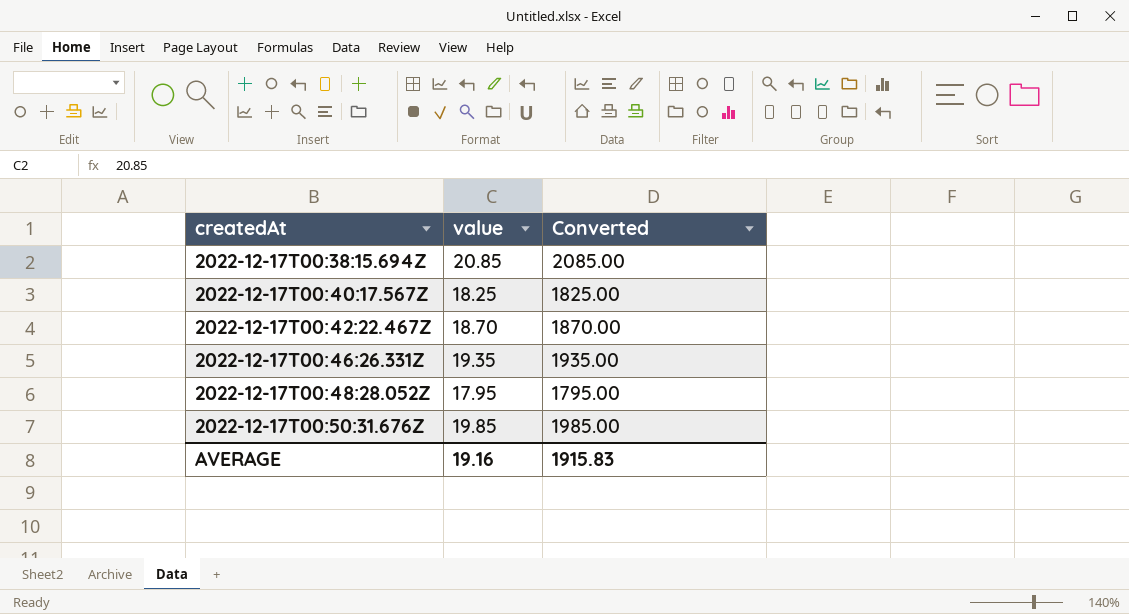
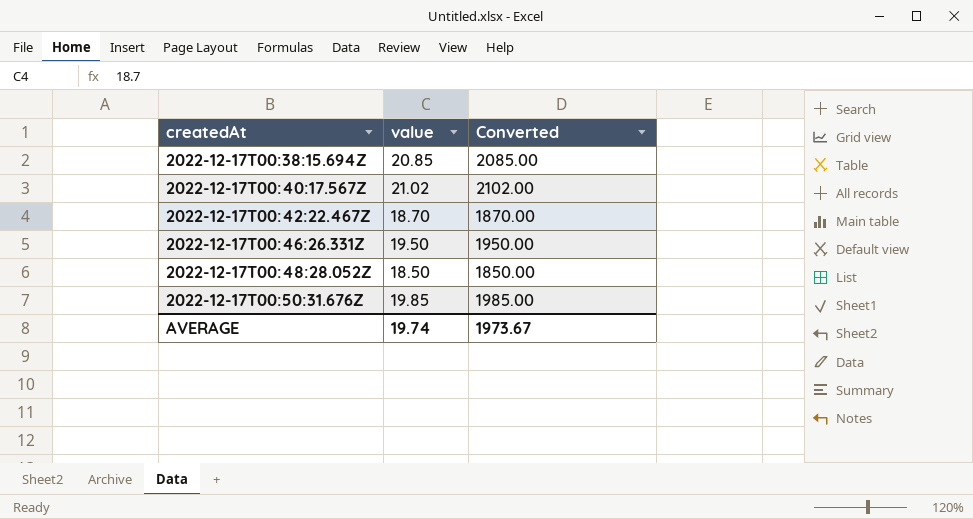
2022-12-17T00:40:17.567Z | value: 18.25 -> 21.02
2022-12-17T00:40:17.567Z | Converted: 1825.00 -> 2102.00
2022-12-17T00:46:26.331Z | value: 19.35 -> 19.50
2022-12-17T00:46:26.331Z | Converted: 1935.00 -> 1950.00
2022-12-17T00:48:28.052Z | value: 17.95 -> 18.50
2022-12-17T00:48:28.052Z | Converted: 1795.00 -> 1850.00
AVERAGE | value: 19.16 -> 19.74
AVERAGE | Converted: 1915.83 -> 1973.67

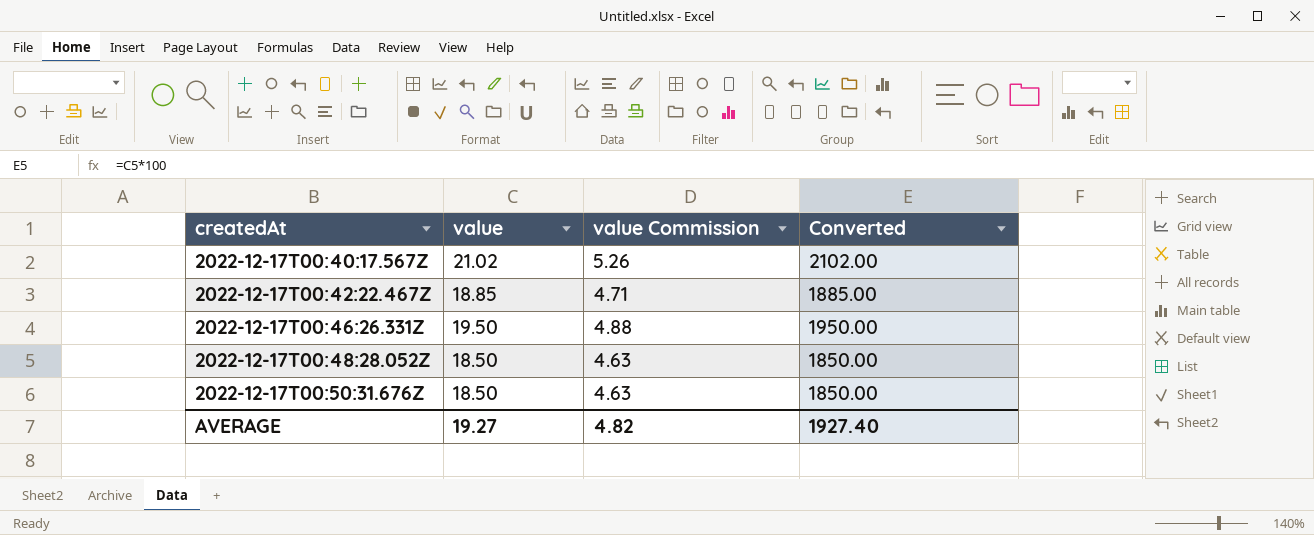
column value Commission | formula: none -> [value] * 0.25
row 2022-12-17T00:38:15.694Z: 20.85 | 2085.00 -> none
2022-12-17T00:42:22.467Z | value: 18.70 -> 18.85
2022-12-17T00:42:22.467Z | Converted: 1870.00 -> 1885.00
2022-12-17T00:50:31.676Z | value: 19.85 -> 18.50
2022-12-17T00:50:31.676Z | Converted: 1985.00 -> 1850.00
AVERAGE | value: 19.74 -> 19.27
AVERAGE | Converted: 1973.67 -> 1927.40

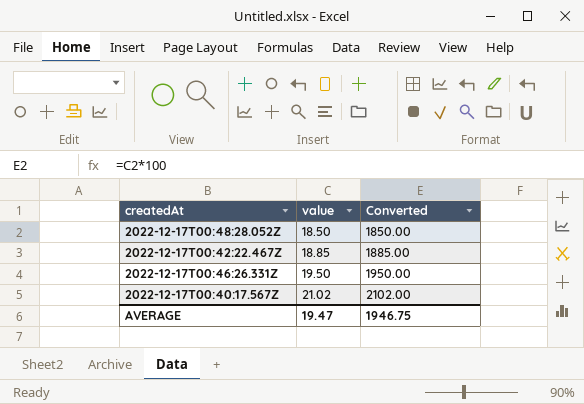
row order: createdAt ascending -> value ascending
column value Commission | formula: [value] * 0.25 -> none
row 2022-12-17T00:50:31.676Z: 18.50 | 4.63 | 1850.00 -> none
AVERAGE | value: 19.27 -> 19.47
AVERAGE | Converted: 1927.40 -> 1946.75

